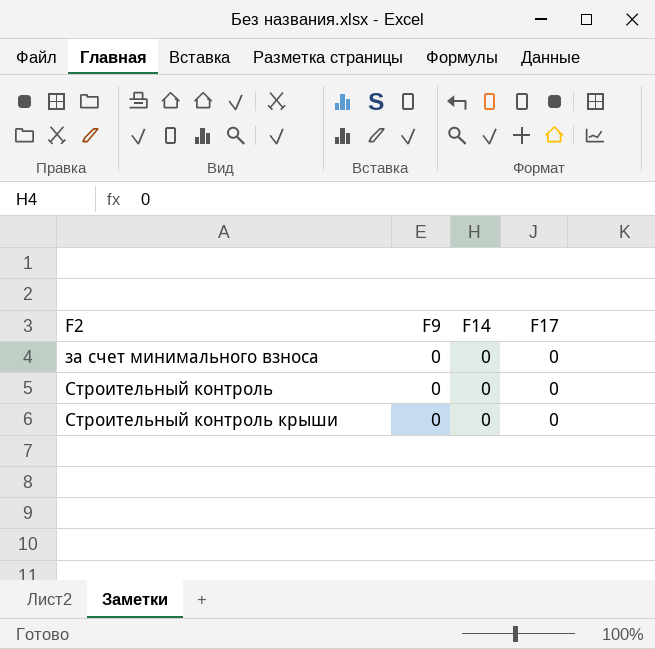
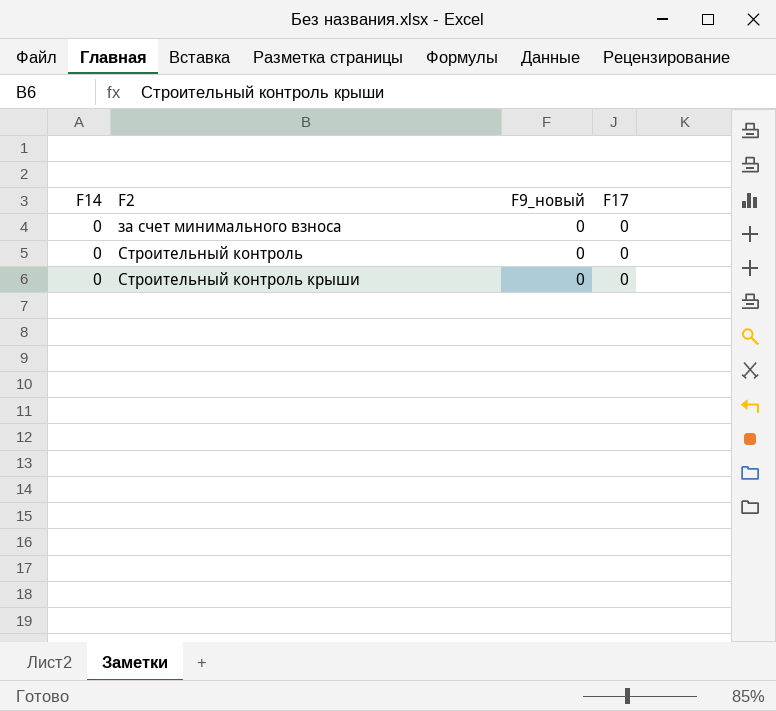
column F14 | position: 3 -> 1
column name: F9 -> F9_новый

